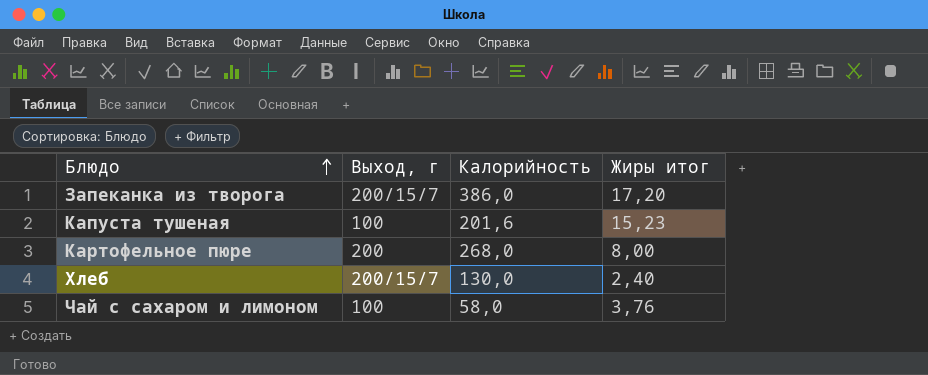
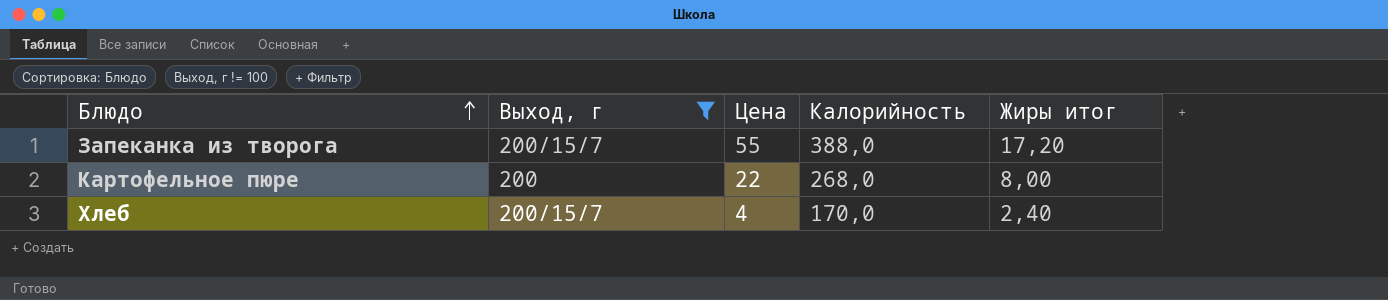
filter: none -> Выход, г != 100
column Цена | position: none -> 3
Запеканка из творога | Калорийность: 386,0 -> 388,0
Хлеб | Калорийность: 130,0 -> 170,0

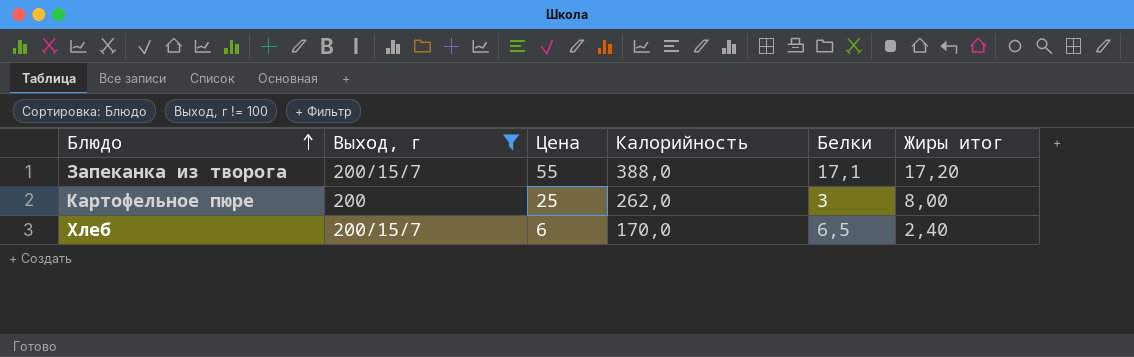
column Белки | position: none -> 5
Картофельное пюре | Цена: 22 -> 25
Картофельное пюре | Калорийность: 268,0 -> 262,0
Хлеб | Цена: 4 -> 6

